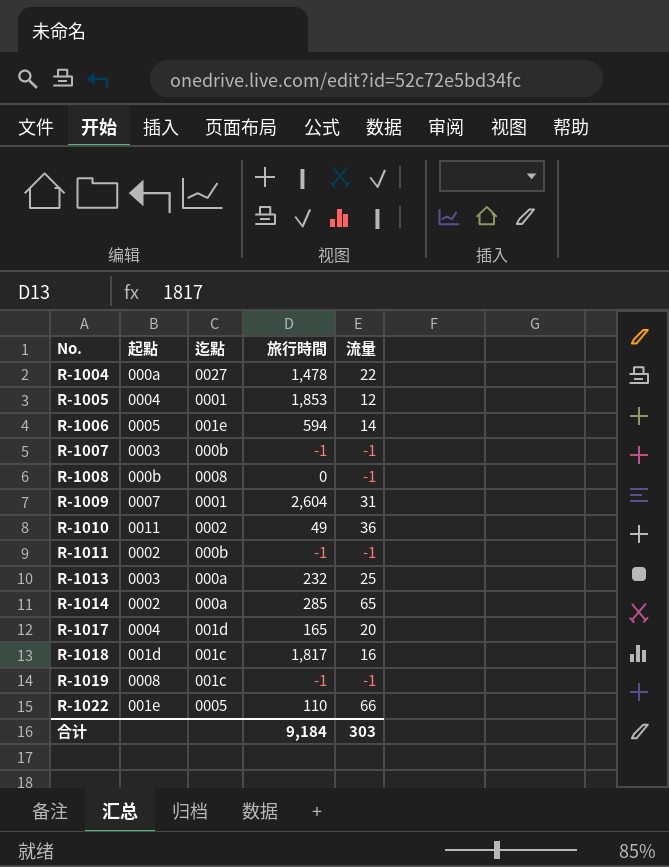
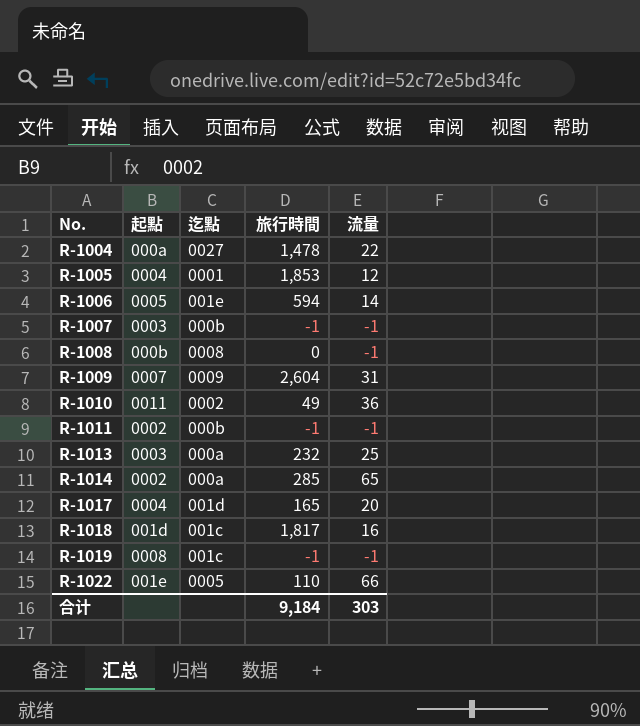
R-1009 | 迄點: 0001 -> 0009

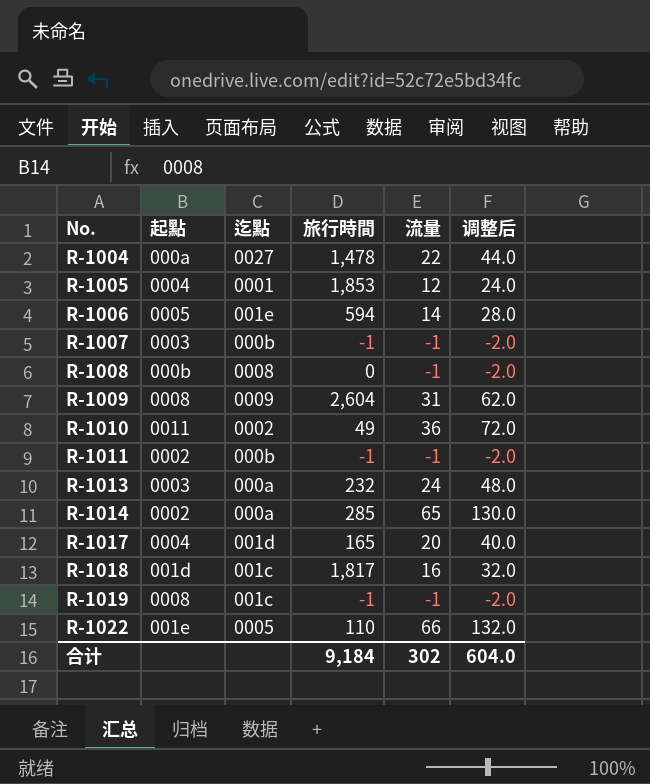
column 调整后 | formula: none -> [流量] * 2
R-1009 | 起點: 0007 -> 0008
R-1013 | 流量: 25 -> 24
合计 | 流量: 303 -> 302

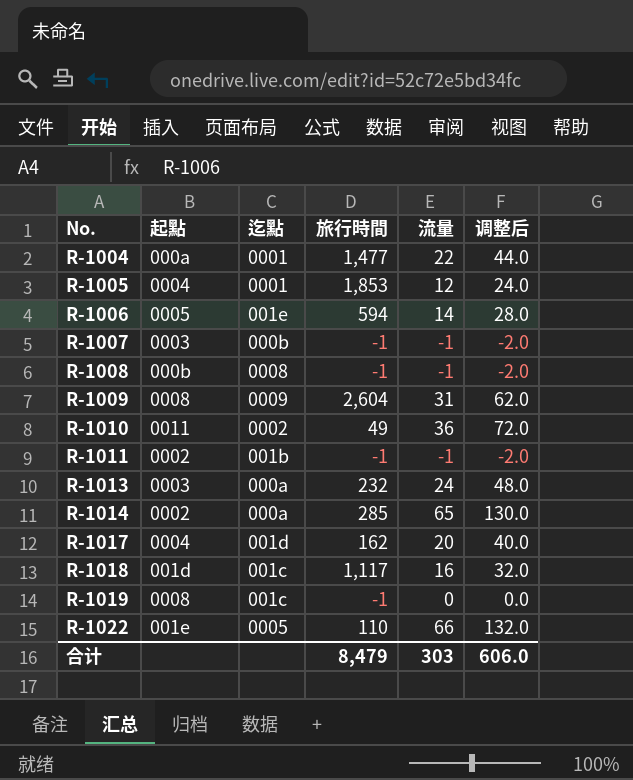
R-1004 | 迄點: 0027 -> 0001
R-1004 | 旅行時間: 1,478 -> 1,477
R-1008 | 旅行時間: 0 -> -1
R-1011 | 迄點: 000b -> 001b
R-1017 | 旅行時間: 165 -> 162
R-1018 | 旅行時間: 1,817 -> 1,117
R-1019 | 流量: -1 -> 0
R-1019 | 调整后: -2.0 -> 0.0
合计 | 旅行時間: 9,184 -> 8,479
合计 | 流量: 302 -> 303
合计 | 调整后: 604.0 -> 606.0

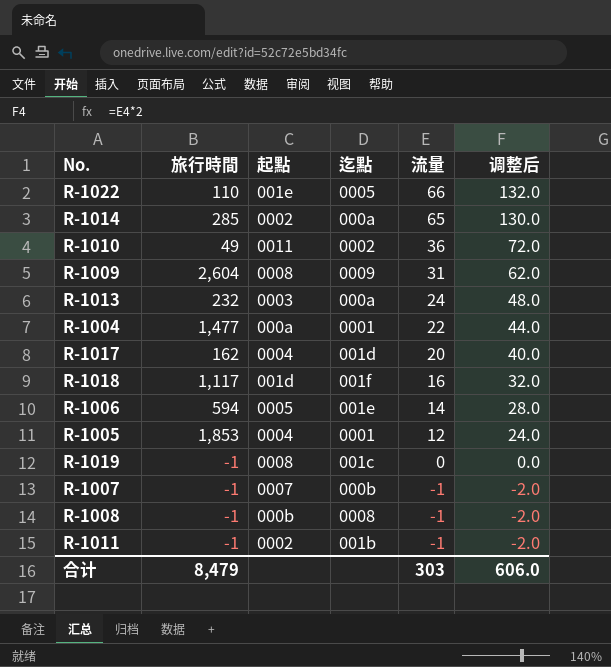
row order: No. ascending -> 流量 descending
column 旅行時間 | position: 4 -> 2
R-1018 | 迄點: 001c -> 001f
R-1007 | 起點: 0003 -> 0007

